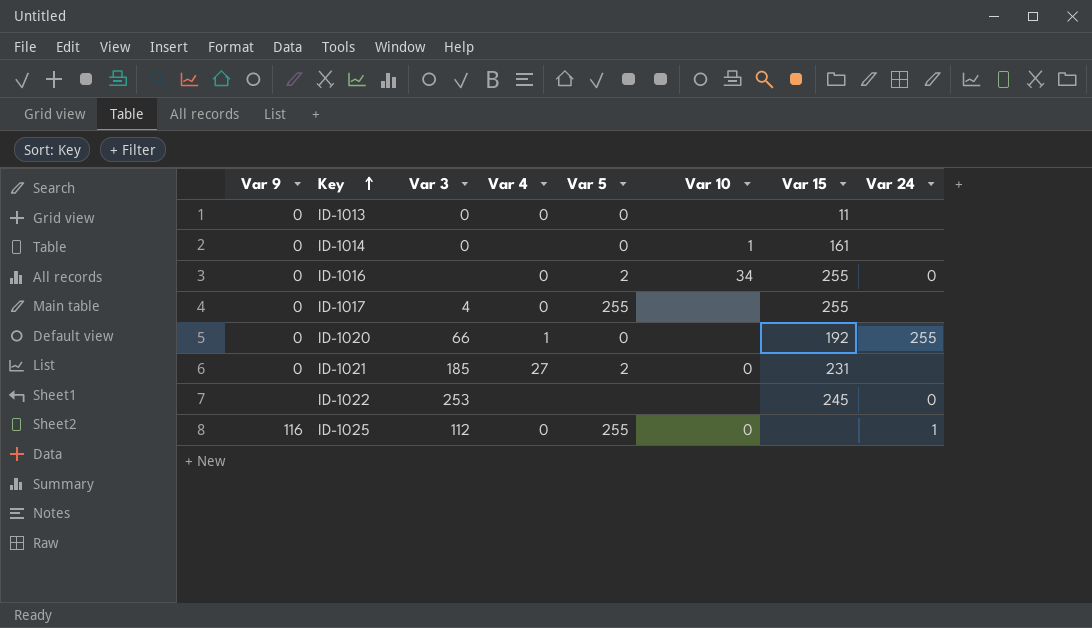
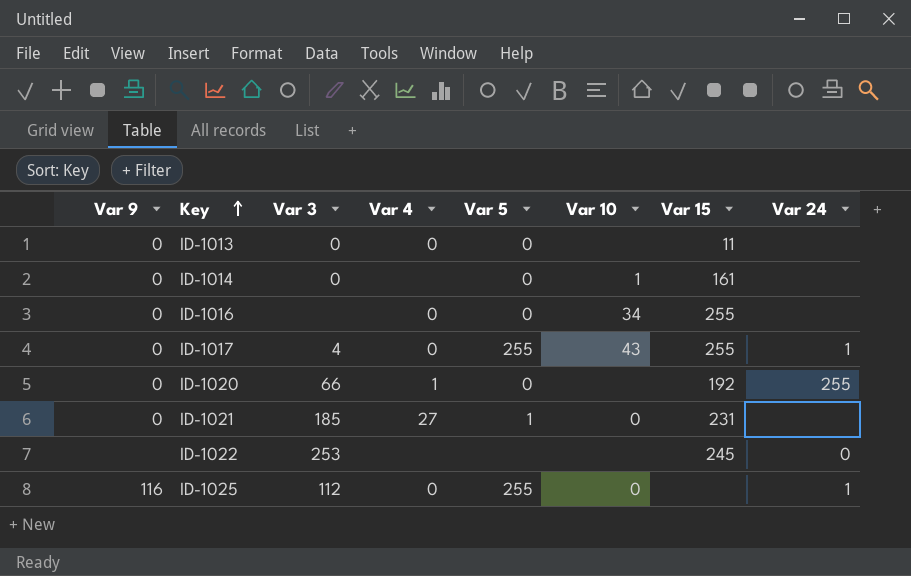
ID-1016 | Var 5: 2 -> 0
ID-1016 | Var 24: 0 -> none
ID-1017 | Var 10: none -> 43
ID-1017 | Var 24: none -> 1
ID-1021 | Var 5: 2 -> 1

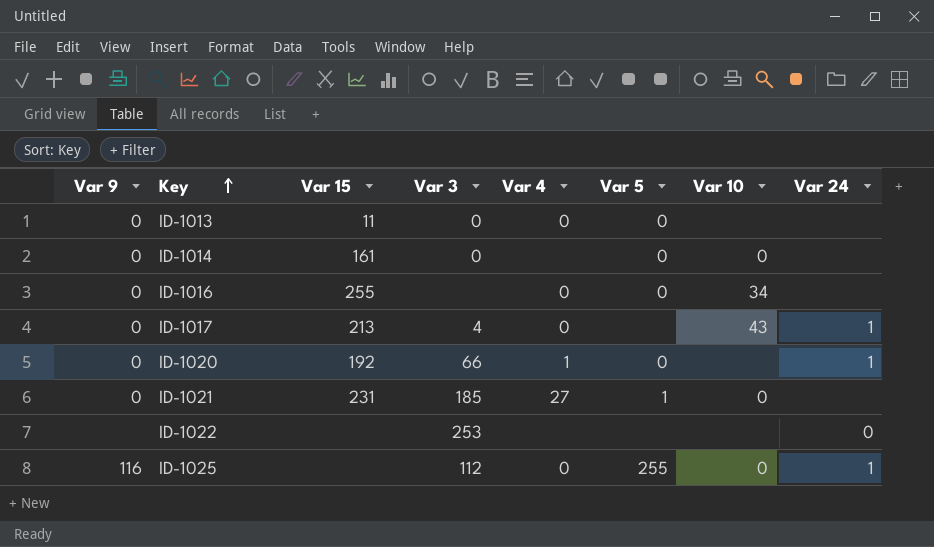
column Var 15 | position: 7 -> 3
ID-1014 | Var 10: 1 -> 0
ID-1017 | Var 15: 255 -> 213
ID-1017 | Var 5: 255 -> none
ID-1020 | Var 24: 255 -> 1
ID-1022 | Var 15: 245 -> none

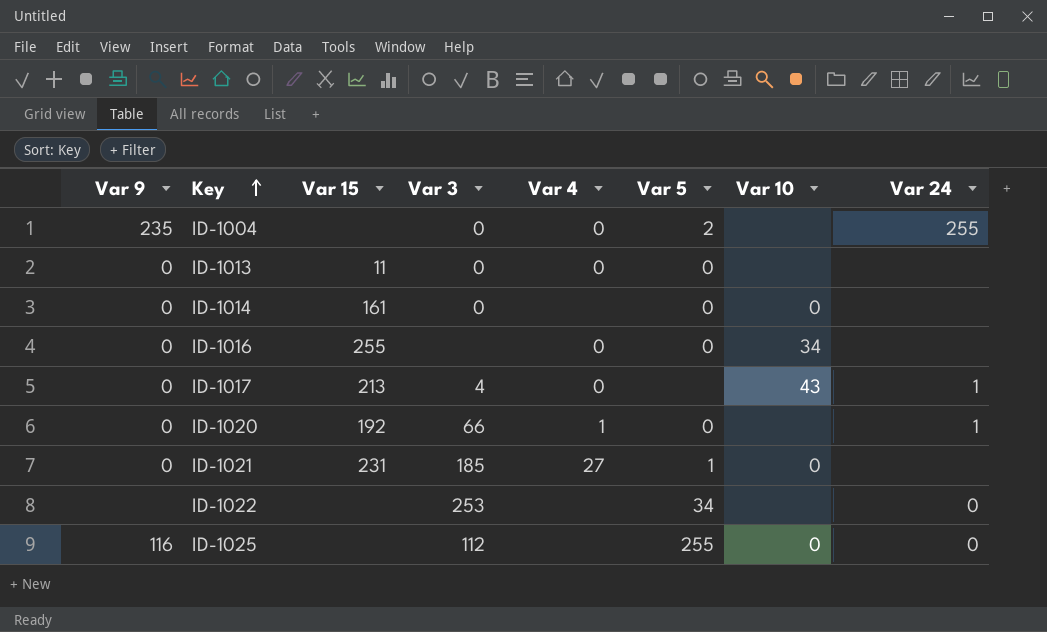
row ID-1004: none -> 235 | none | 0 | 0 | 2 | none | 255
ID-1022 | Var 5: none -> 34
ID-1025 | Var 4: 0 -> none
ID-1025 | Var 24: 1 -> 0

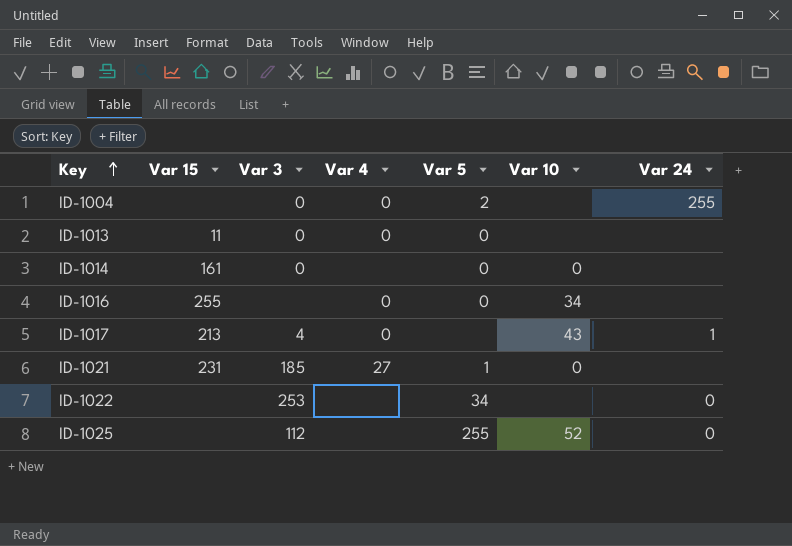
column Var 9 | position: 1 -> none
row ID-1020: 0 | 192 | 66 | 1 | 0 | none | 1 -> none
ID-1025 | Var 10: 0 -> 52

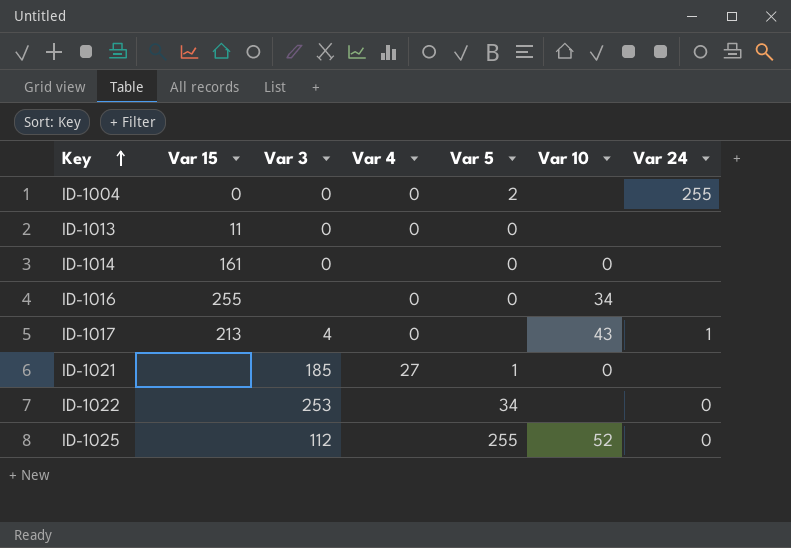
ID-1004 | Var 15: none -> 0
ID-1021 | Var 15: 231 -> none

